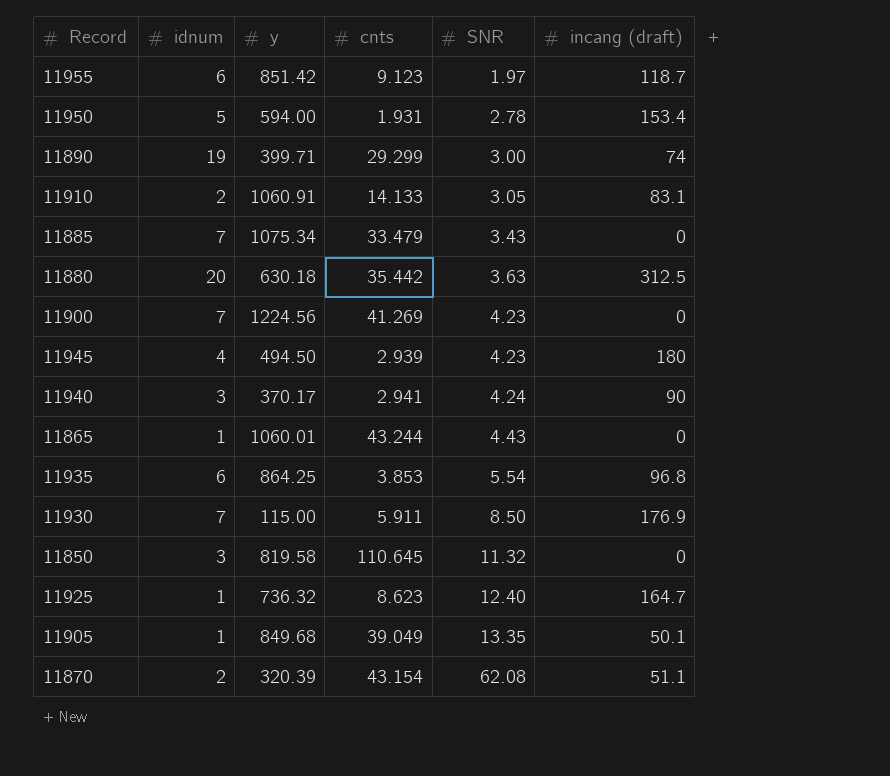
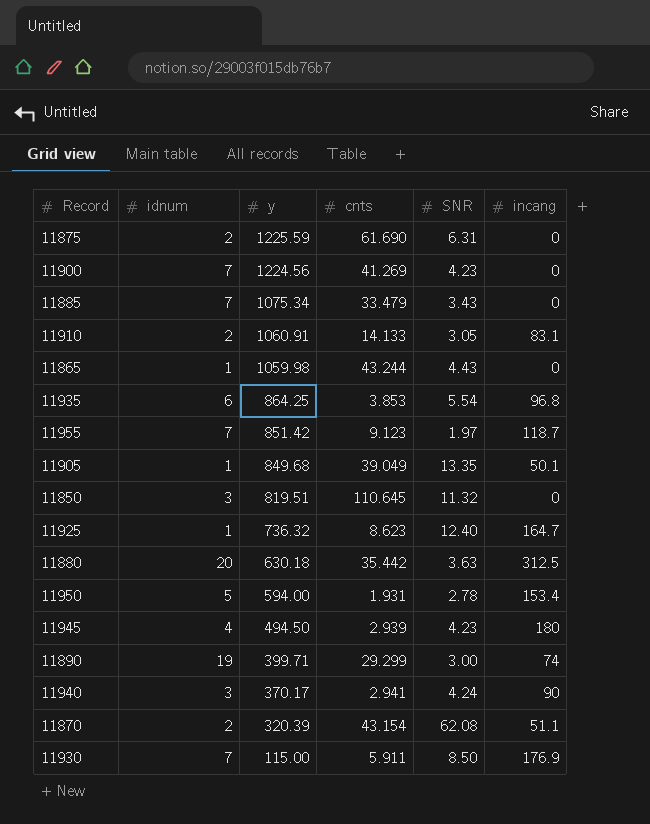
row order: SNR ascending -> y descending
column name: incang (draft) -> incang
row 11875: none -> 2 | 1225.59 | 61.690 | 6.31 | 0
11865 | y: 1060.01 -> 1059.98
11955 | idnum: 6 -> 7
11850 | y: 819.58 -> 819.51

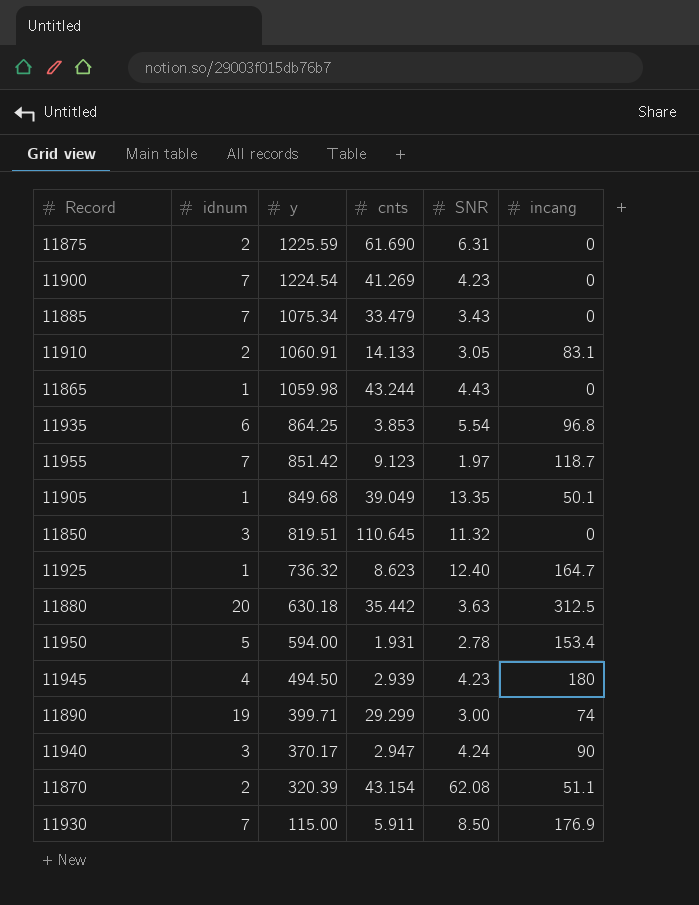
11900 | y: 1224.56 -> 1224.54
11940 | cnts: 2.941 -> 2.947

